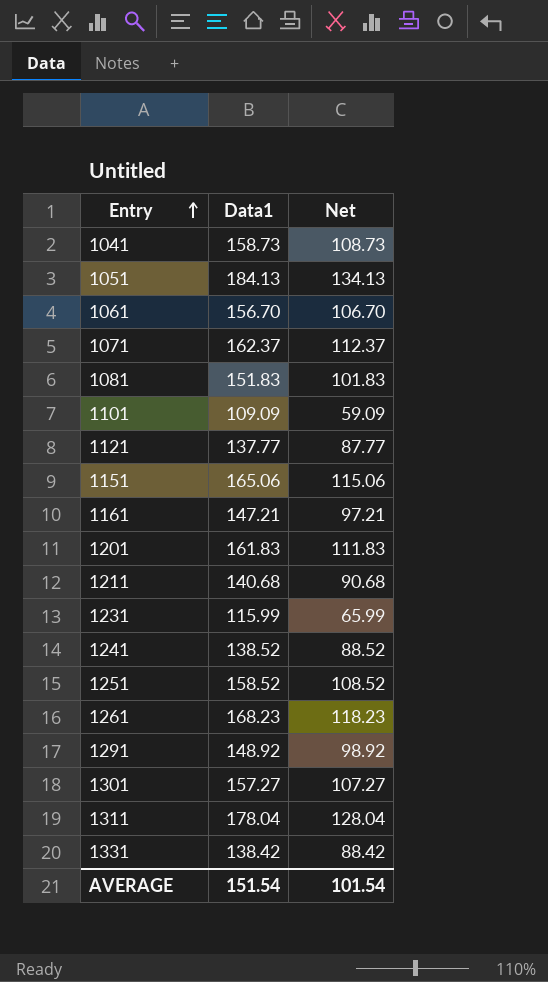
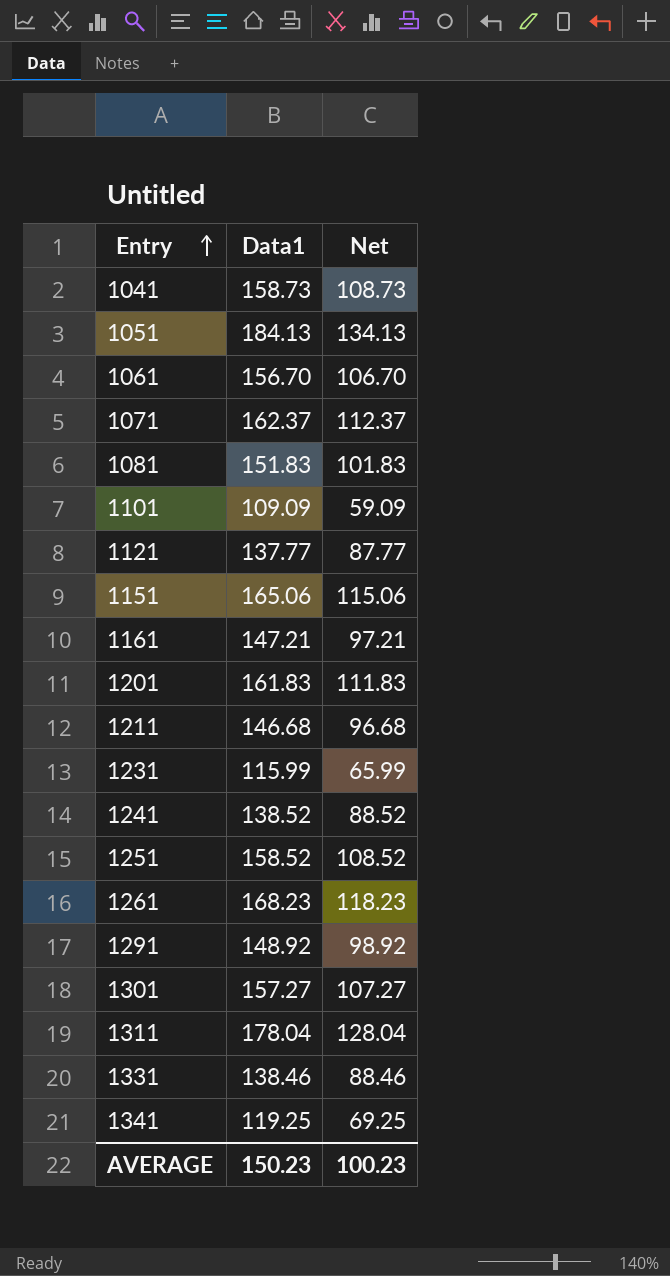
1211 | Data1: 140.68 -> 146.68
1211 | Net: 90.68 -> 96.68
1331 | Data1: 138.42 -> 138.46
1331 | Net: 88.42 -> 88.46
row 1341: none -> 119.25 | 69.25
AVERAGE | Data1: 151.54 -> 150.23
AVERAGE | Net: 101.54 -> 100.23

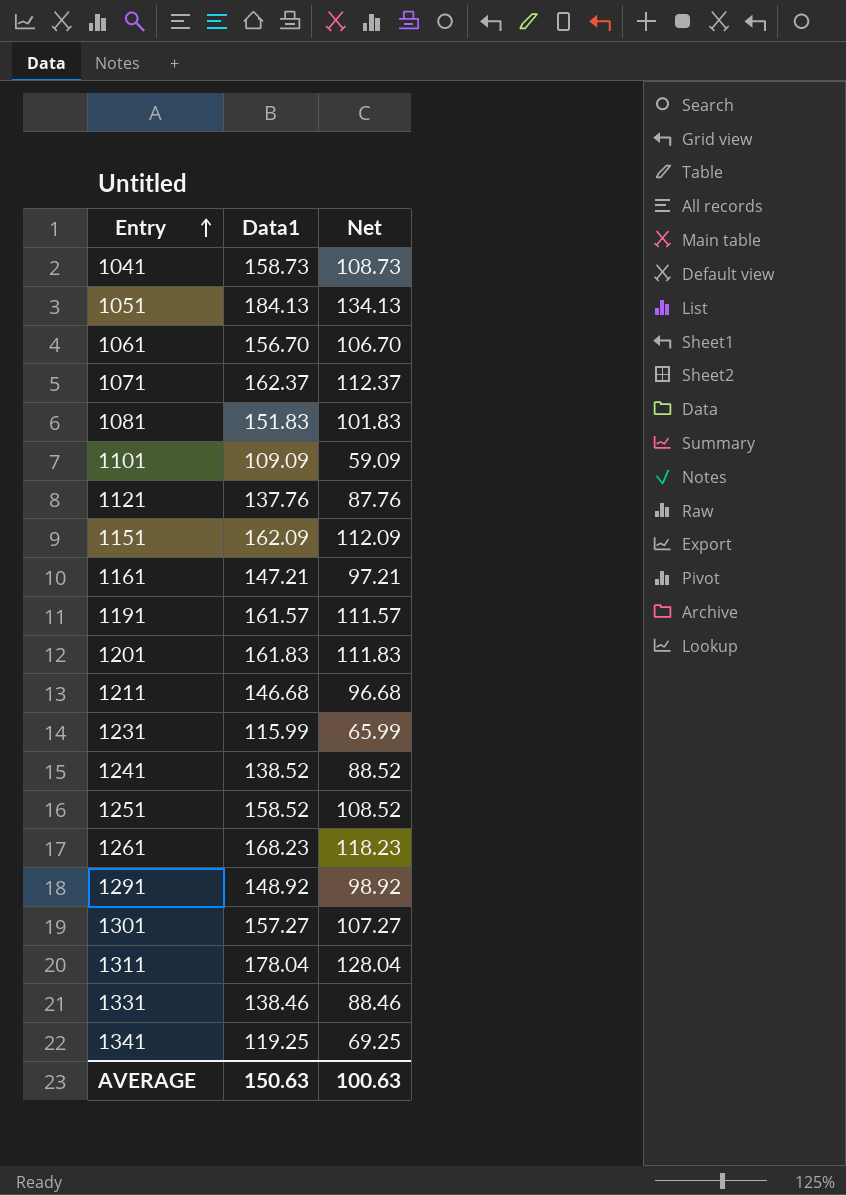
1121 | Data1: 137.77 -> 137.76
1121 | Net: 87.77 -> 87.76
1151 | Data1: 165.06 -> 162.09
1151 | Net: 115.06 -> 112.09
row 1191: none -> 161.57 | 111.57
AVERAGE | Data1: 150.23 -> 150.63
AVERAGE | Net: 100.23 -> 100.63

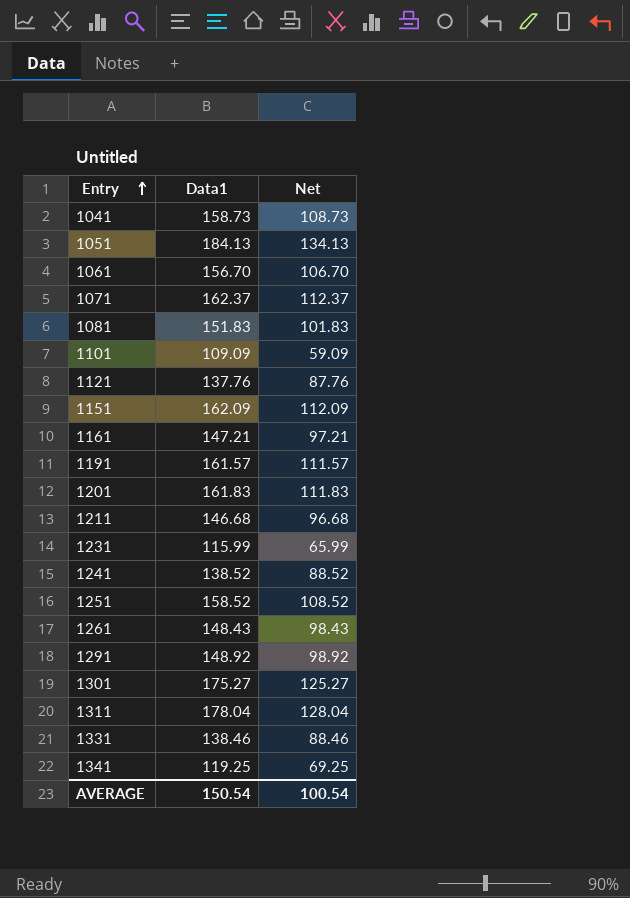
1261 | Data1: 168.23 -> 148.43
1261 | Net: 118.23 -> 98.43
1301 | Data1: 157.27 -> 175.27
1301 | Net: 107.27 -> 125.27
AVERAGE | Data1: 150.63 -> 150.54
AVERAGE | Net: 100.63 -> 100.54

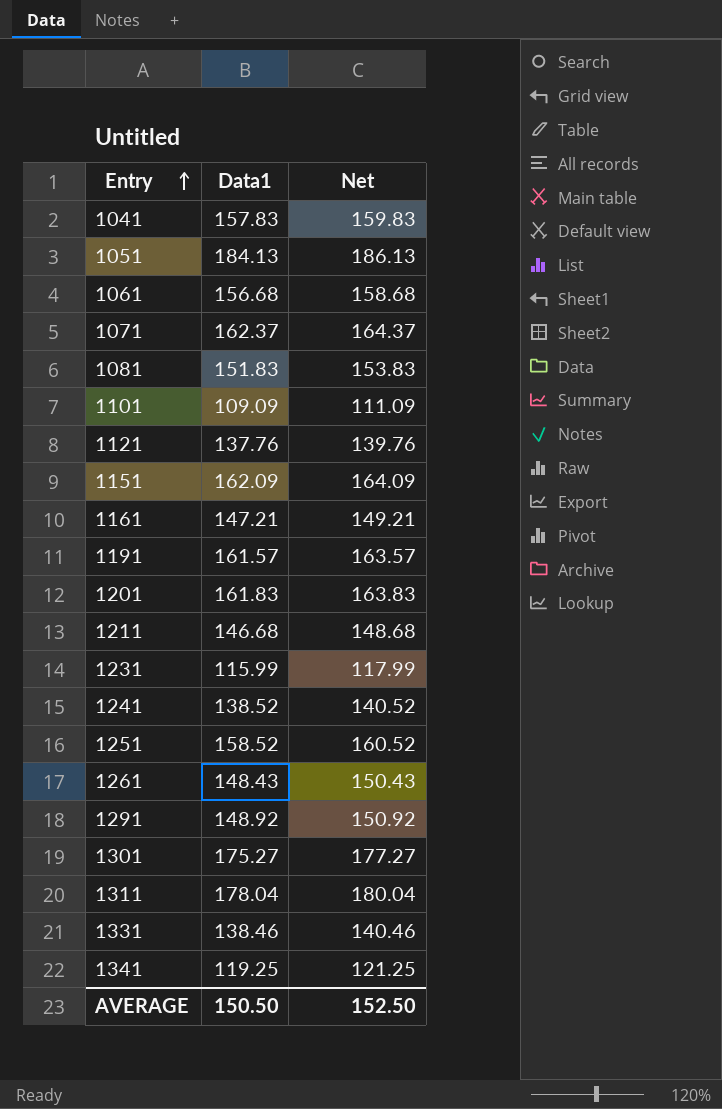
column Net | formula: [Data1] - 50 -> [Data1] + 2
1041 | Data1: 158.73 -> 157.83
1061 | Data1: 156.70 -> 156.68
AVERAGE | Data1: 150.54 -> 150.50
AVERAGE | Net: 100.54 -> 152.50

